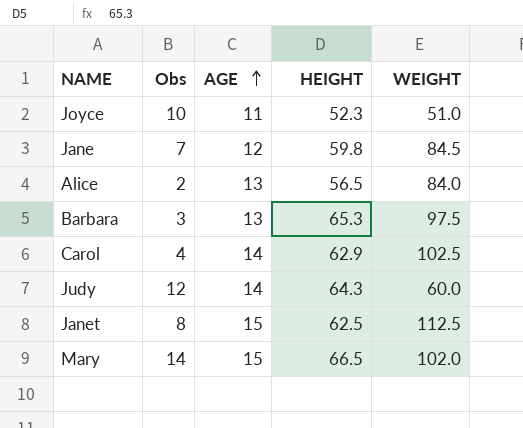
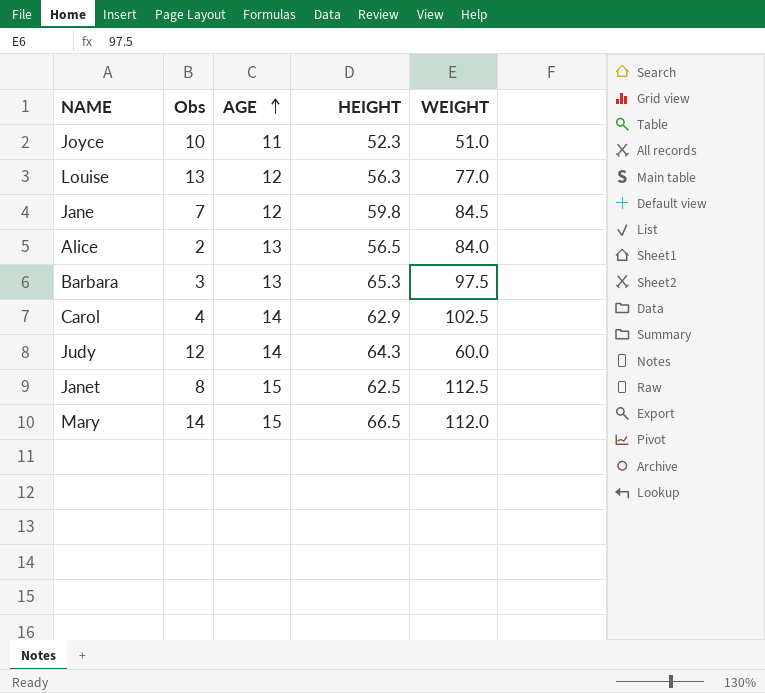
row Louise: none -> 13 | 12 | 56.3 | 77.0
Mary | WEIGHT: 102.0 -> 112.0

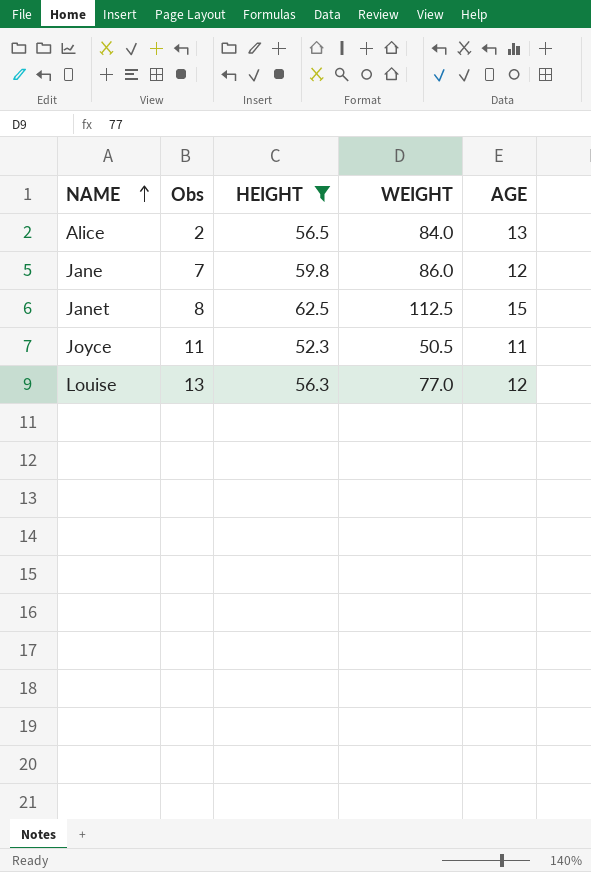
filter: none -> HEIGHT <= 62.5
row order: AGE ascending -> NAME ascending
column AGE | position: 3 -> 5
Jane | WEIGHT: 84.5 -> 86.0
Joyce | Obs: 10 -> 11
Joyce | WEIGHT: 51.0 -> 50.5

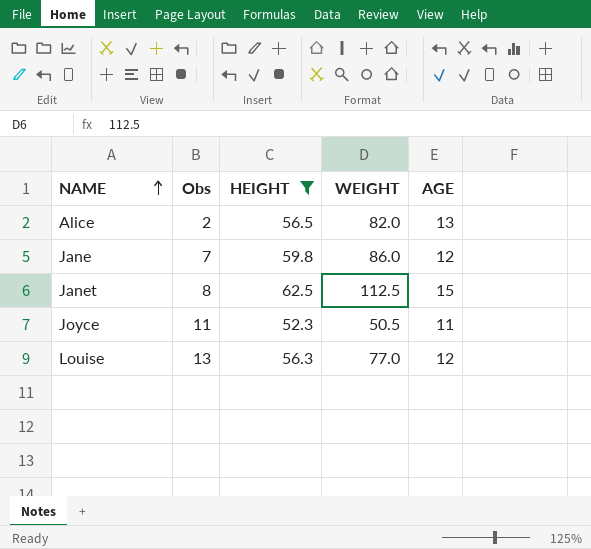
Alice | WEIGHT: 84.0 -> 82.0

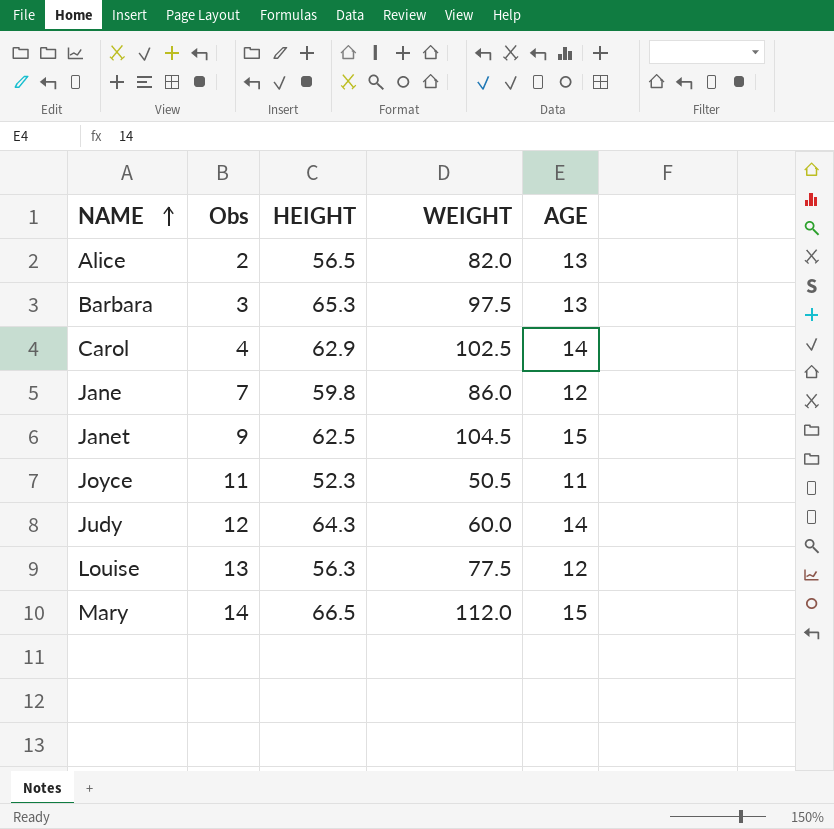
filter: HEIGHT <= 62.5 -> none
Janet | Obs: 8 -> 9
Janet | WEIGHT: 112.5 -> 104.5
Louise | WEIGHT: 77.0 -> 77.5

